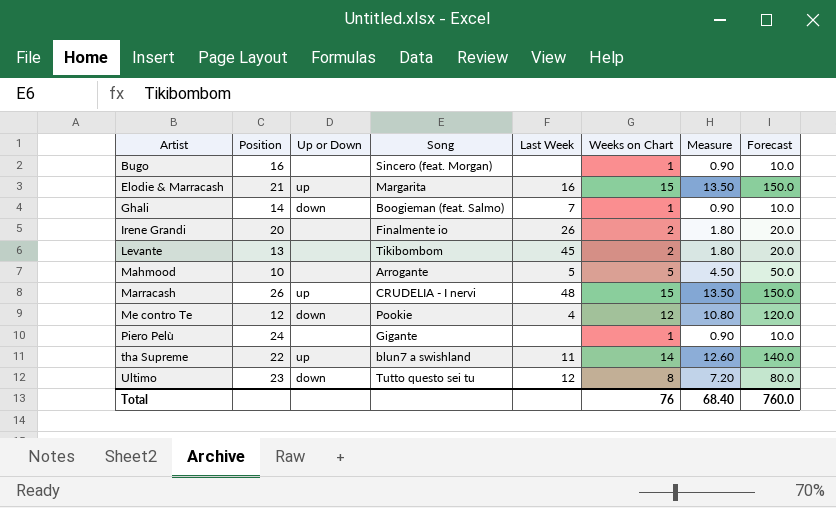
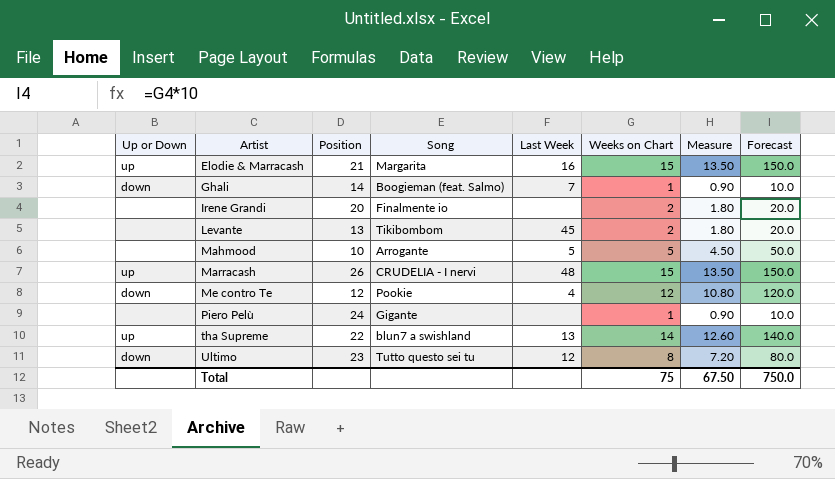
column Up or Down | position: 3 -> 1
row Bugo: 16 | none | Sincero (feat. Morgan) | none | 1 | 0.90 | 10.0 -> none
Irene Grandi | Last Week: 26 -> none
tha Supreme | Last Week: 11 -> 13
Total | Weeks on Chart: 76 -> 75
Total | Measure: 68.40 -> 67.50
Total | Forecast: 760.0 -> 750.0

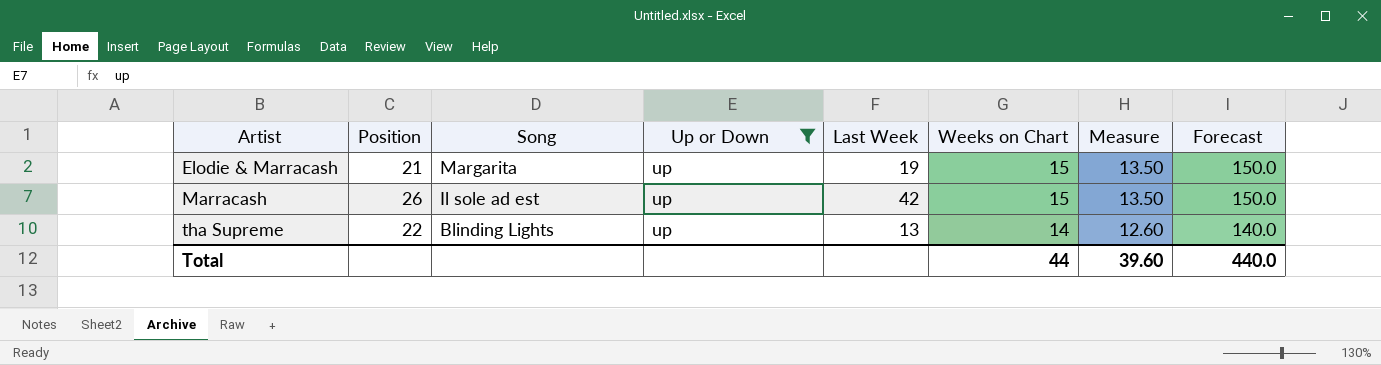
filter: none -> Up or Down = up
column Up or Down | position: 1 -> 4
Elodie & Marracash | Last Week: 16 -> 19
Marracash | Song: CRUDELIA - I nervi -> Il sole ad est
Marracash | Last Week: 48 -> 42
tha Supreme | Song: blun7 a swishland -> Blinding Lights
Total | Weeks on Chart: 75 -> 44
Total | Measure: 67.50 -> 39.60
Total | Forecast: 750.0 -> 440.0

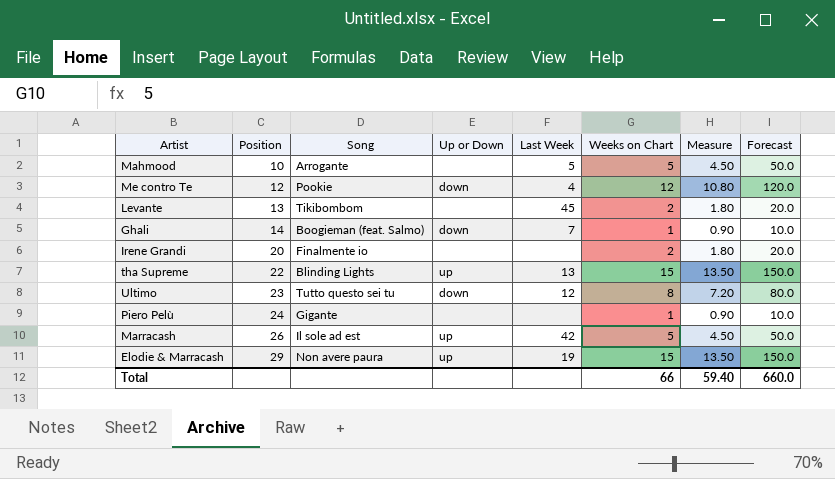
filter: Up or Down = up -> none
row order: Artist ascending -> Position ascending
tha Supreme | Weeks on Chart: 14 -> 15
tha Supreme | Measure: 12.60 -> 13.50
tha Supreme | Forecast: 140.0 -> 150.0
Marracash | Weeks on Chart: 15 -> 5
Marracash | Measure: 13.50 -> 4.50
Marracash | Forecast: 150.0 -> 50.0
Elodie & Marracash | Position: 21 -> 29
Elodie & Marracash | Song: Margarita -> Non avere paura
Total | Weeks on Chart: 44 -> 66
Total | Measure: 39.60 -> 59.40
Total | Forecast: 440.0 -> 660.0

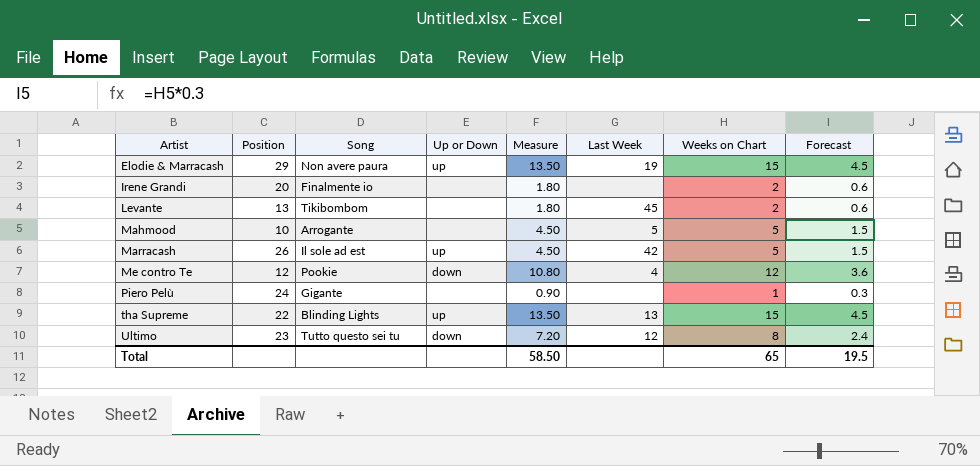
row order: Position ascending -> Artist ascending
column Measure | position: 7 -> 5
column Forecast | formula: [Weeks on Chart] * 10 -> [Weeks on Chart] * 0.3
row Ghali: 14 | Boogieman (feat. Salmo) | down | 7 | 1 | 0.90 | 10.0 -> none
Total | Measure: 59.40 -> 58.50
Total | Weeks on Chart: 66 -> 65
Total | Forecast: 660.0 -> 19.5

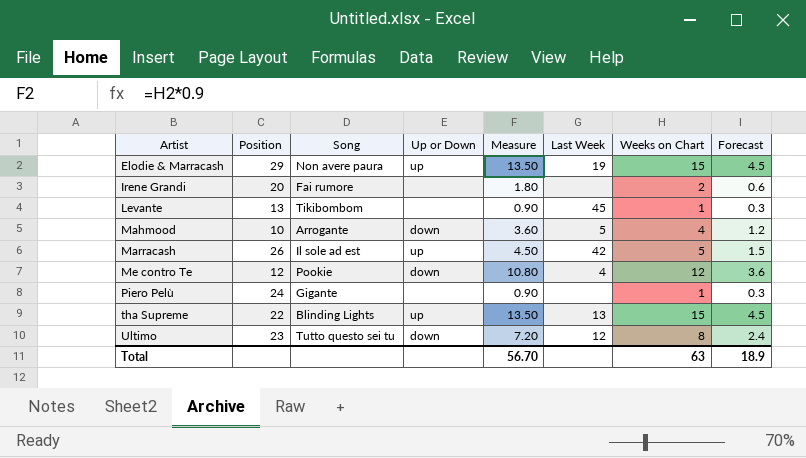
Irene Grandi | Song: Finalmente io -> Fai rumore
Levante | Measure: 1.80 -> 0.90
Levante | Weeks on Chart: 2 -> 1
Levante | Forecast: 0.6 -> 0.3
Mahmood | Up or Down: none -> down
Mahmood | Measure: 4.50 -> 3.60
Mahmood | Weeks on Chart: 5 -> 4
Mahmood | Forecast: 1.5 -> 1.2
Total | Measure: 58.50 -> 56.70
Total | Weeks on Chart: 65 -> 63
Total | Forecast: 19.5 -> 18.9

